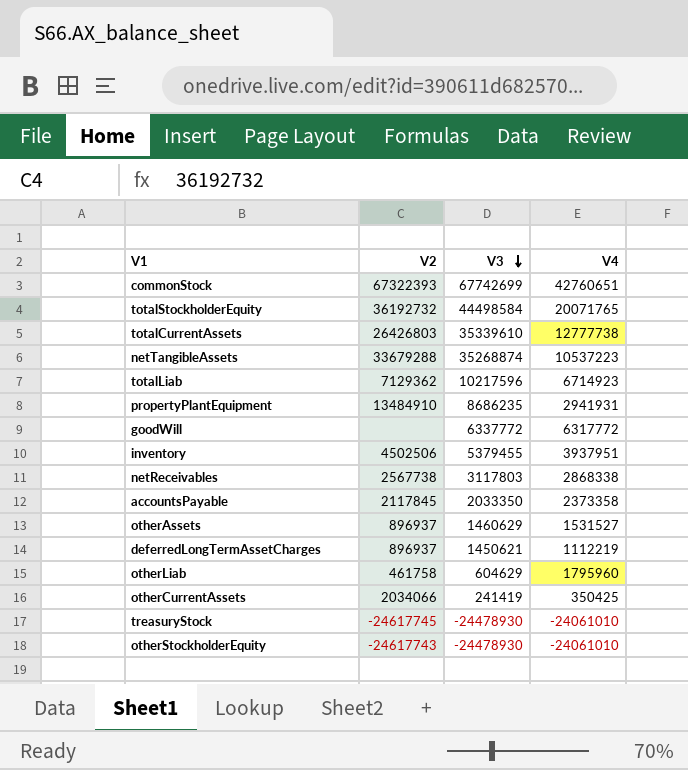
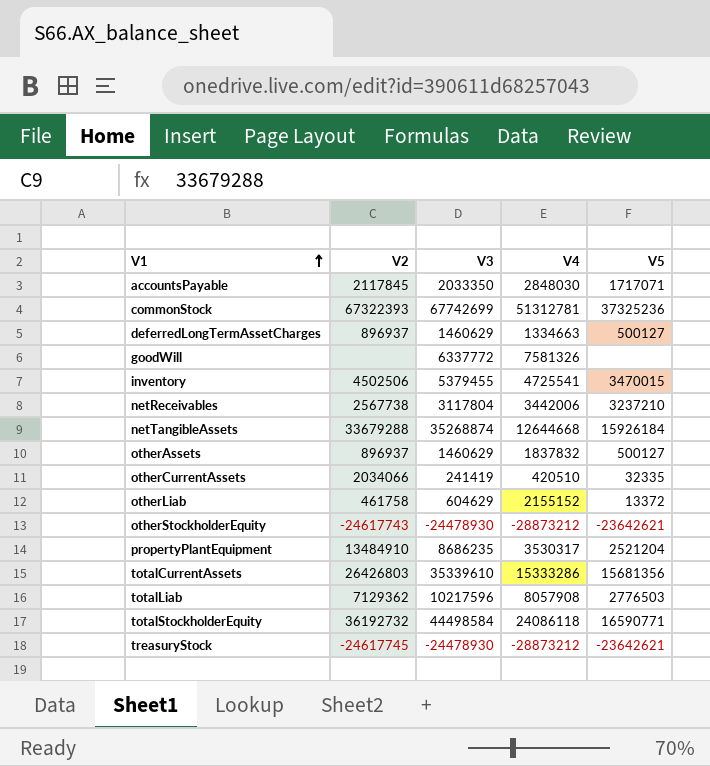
row order: V3 descending -> V1 ascending
column V5 | position: none -> 5
accountsPayable | V4: 2373358 -> 2848030
commonStock | V4: 42760651 -> 51312781
deferredLongTermAssetCharges | V3: 1450621 -> 1460629
deferredLongTermAssetCharges | V4: 1112219 -> 1334663
goodWill | V4: 6317772 -> 7581326
inventory | V4: 3937951 -> 4725541
netReceivables | V3: 3117803 -> 3117804
netReceivables | V4: 2868338 -> 3442006
netTangibleAssets | V4: 10537223 -> 12644668
otherAssets | V4: 1531527 -> 1837832
otherCurrentAssets | V4: 350425 -> 420510
otherLiab | V4: 1795960 -> 2155152
otherStockholderEquity | V4: -24061010 -> -28873212
propertyPlantEquipment | V4: 2941931 -> 3530317
totalCurrentAssets | V4: 12777738 -> 15333286
totalLiab | V4: 6714923 -> 8057908
totalStockholderEquity | V4: 20071765 -> 24086118
treasuryStock | V4: -24061010 -> -28873212

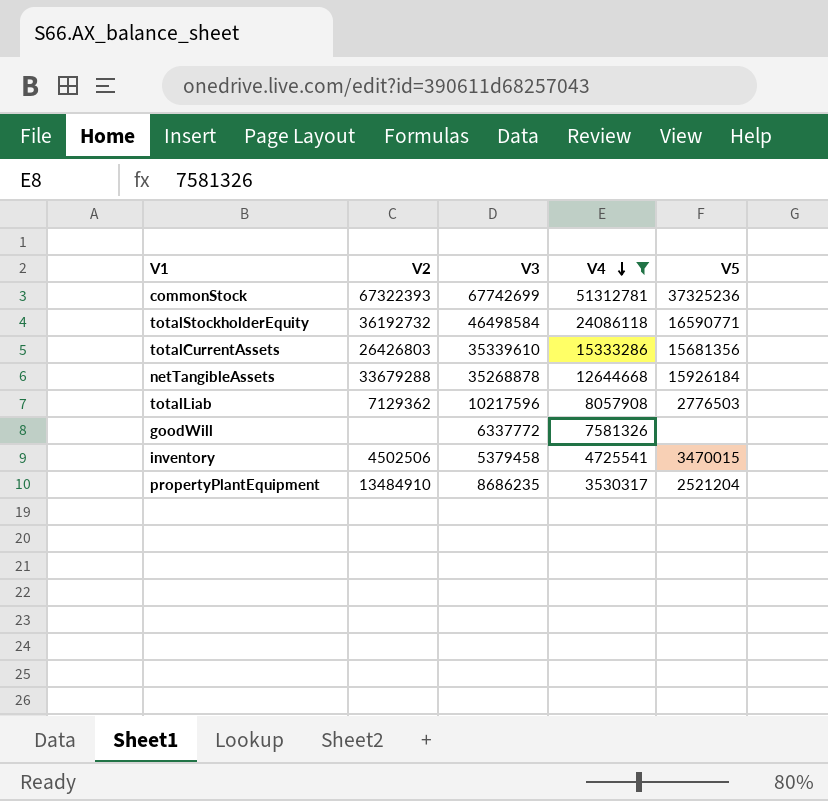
filter: none -> V4 >= 3530317
row order: V1 ascending -> V4 descending
totalStockholderEquity | V3: 44498584 -> 46498584
netTangibleAssets | V3: 35268874 -> 35268878
inventory | V3: 5379455 -> 5379458

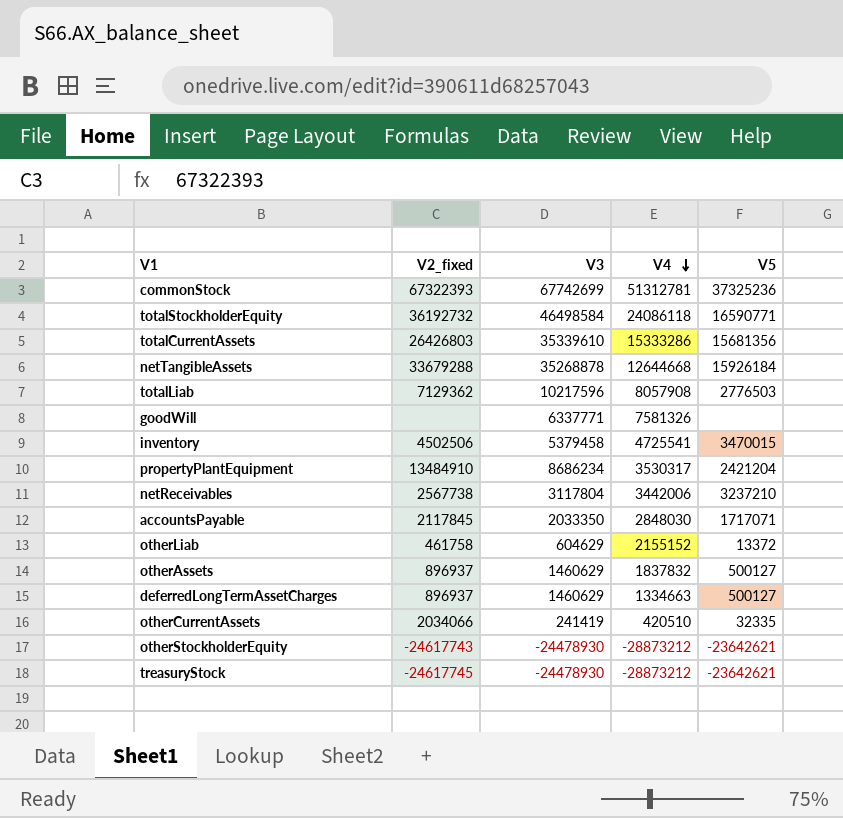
filter: V4 >= 3530317 -> none
column name: V2 -> V2_fixed
goodWill | V3: 6337772 -> 6337771
propertyPlantEquipment | V3: 8686235 -> 8686234
propertyPlantEquipment | V5: 2521204 -> 2421204

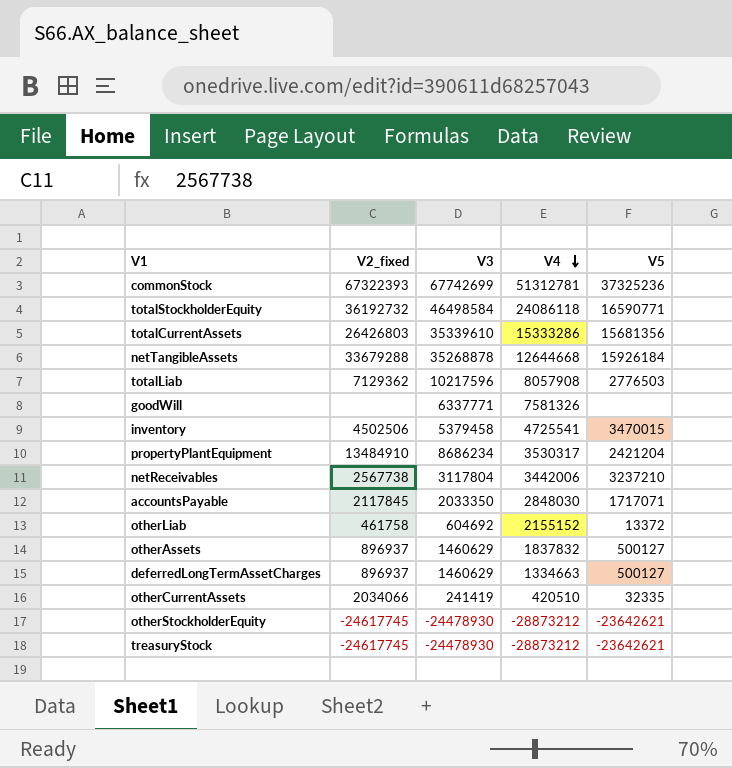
otherLiab | V3: 604629 -> 604692
otherStockholderEquity | V2_fixed: -24617743 -> -24617745

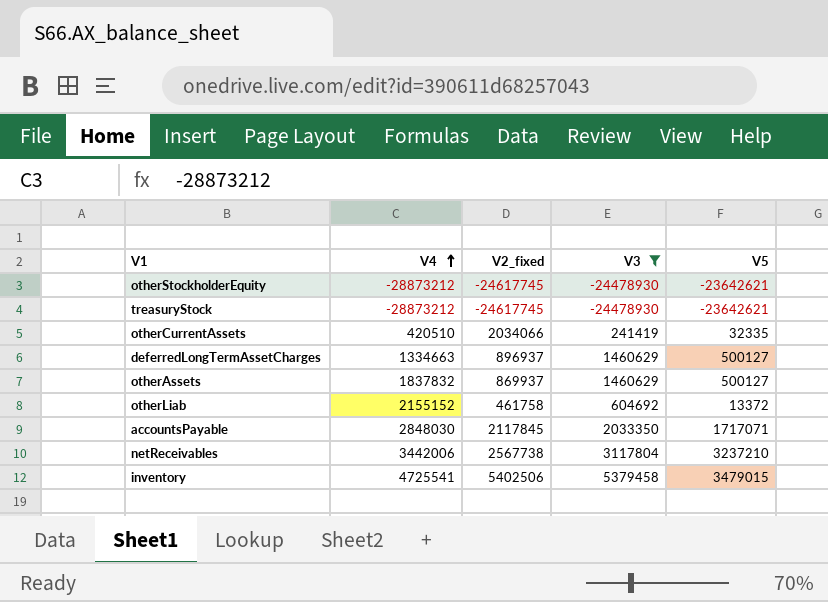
filter: none -> V3 <= 5379458
row order: V4 descending -> V4 ascending
column V4 | position: 4 -> 2
otherAssets | V2_fixed: 896937 -> 869937
inventory | V2_fixed: 4502506 -> 5402506
inventory | V5: 3470015 -> 3479015

